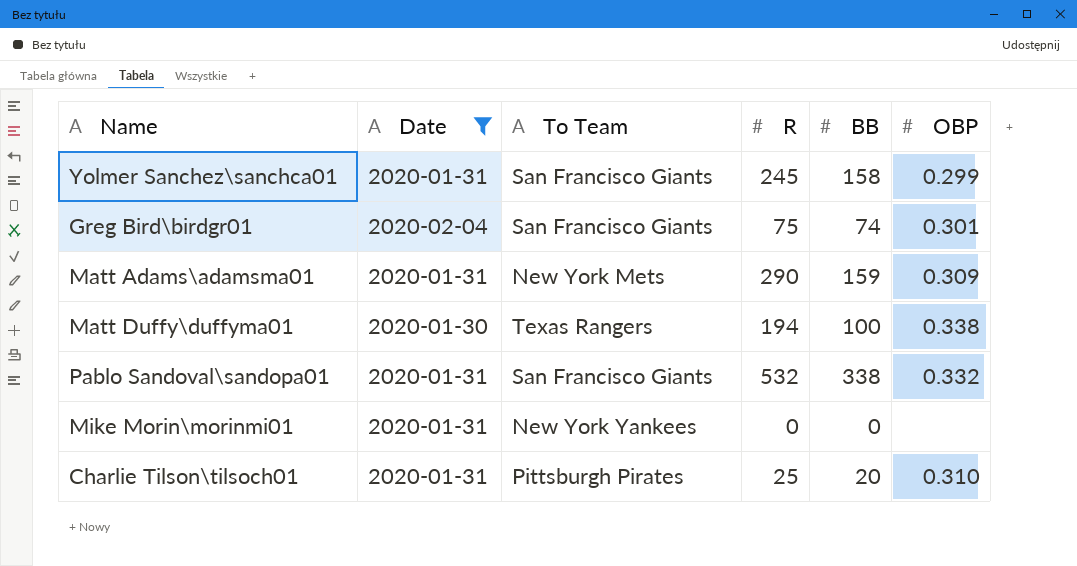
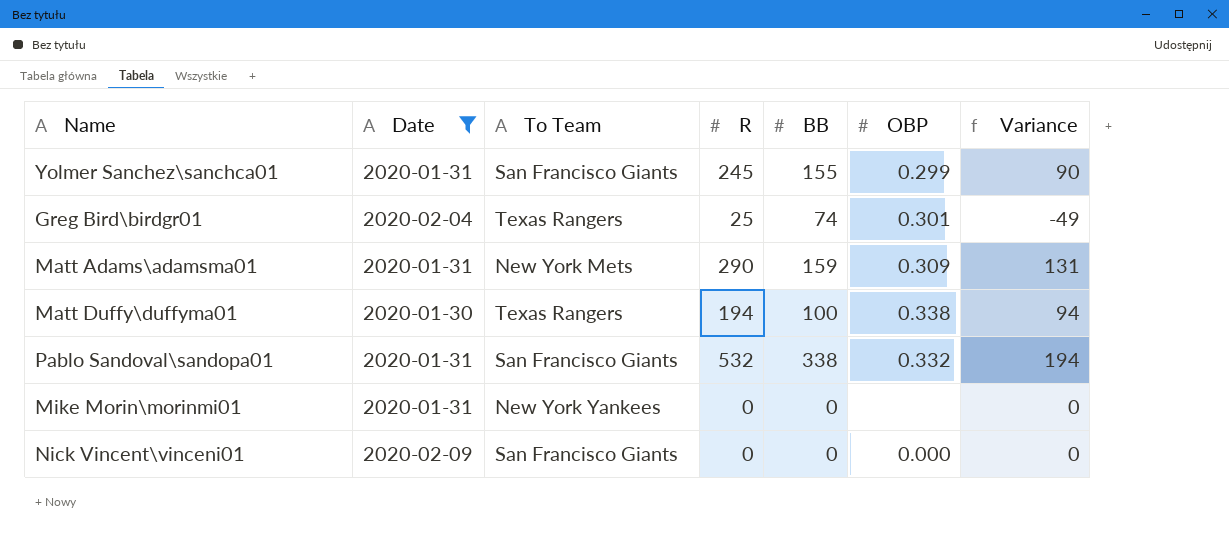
column Variance | formula: none -> [R] - [BB]
row Charlie Tilson\tilsoch01: 2020-01-31 | Pittsburgh Pirates | 25 | 20 | 0.310 -> none
Yolmer Sanchez\sanchca01 | BB: 158 -> 155
Greg Bird\birdgr01 | To Team: San Francisco Giants -> Texas Rangers
Greg Bird\birdgr01 | R: 75 -> 25
row Nick Vincent\vinceni01: none -> 2020-02-09 | San Francisco Giants | 0 | 0 | 0.000 | 0

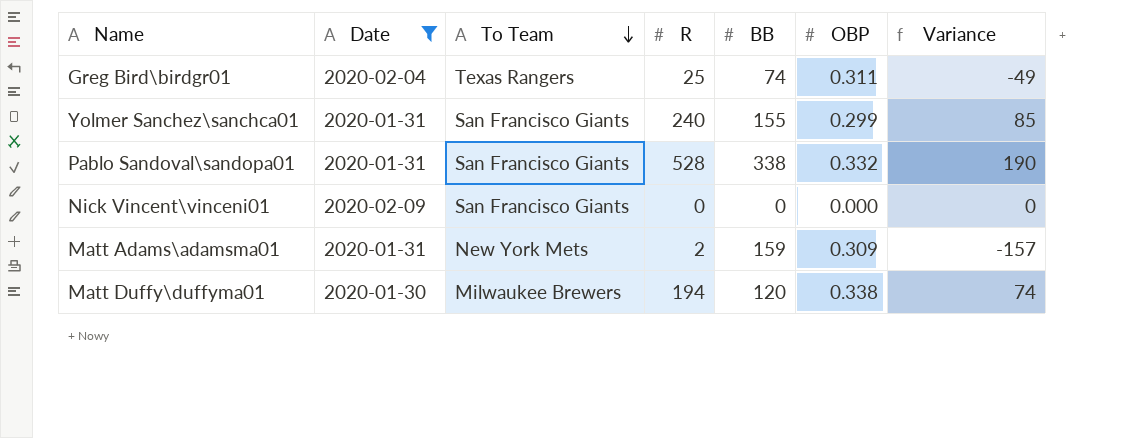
row order: none -> To Team descending
row Mike Morin\morinmi01: 2020-01-31 | New York Yankees | 0 | 0 | none | 0 -> none
Greg Bird\birdgr01 | OBP: 0.301 -> 0.311
Yolmer Sanchez\sanchca01 | R: 245 -> 240
Yolmer Sanchez\sanchca01 | Variance: 90 -> 85
Pablo Sandoval\sandopa01 | R: 532 -> 528
Pablo Sandoval\sandopa01 | Variance: 194 -> 190
Matt Adams\adamsma01 | R: 290 -> 2
Matt Adams\adamsma01 | Variance: 131 -> -157
Matt Duffy\duffyma01 | To Team: Texas Rangers -> Milwaukee Brewers
Matt Duffy\duffyma01 | BB: 100 -> 120
Matt Duffy\duffyma01 | Variance: 94 -> 74

